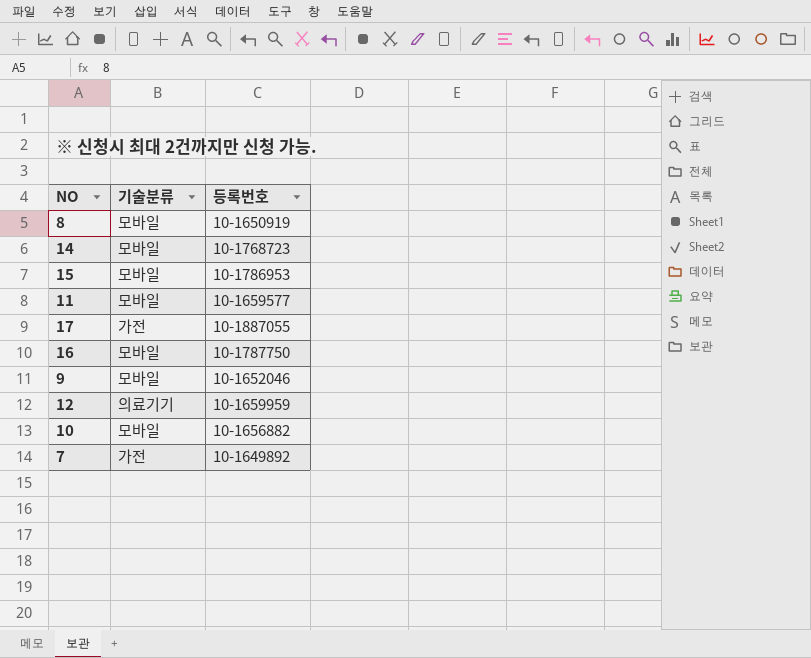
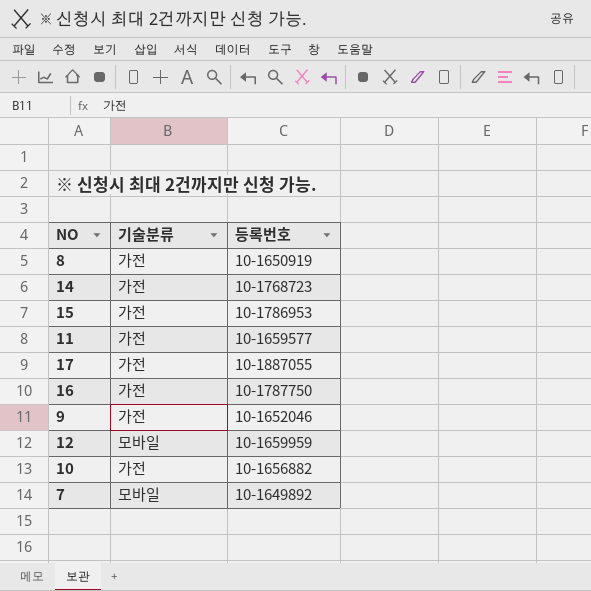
8 | 기술분류: 모바일 -> 가전
14 | 기술분류: 모바일 -> 가전
15 | 기술분류: 모바일 -> 가전
11 | 기술분류: 모바일 -> 가전
16 | 기술분류: 모바일 -> 가전
9 | 기술분류: 모바일 -> 가전
12 | 기술분류: 의료기기 -> 모바일
10 | 기술분류: 모바일 -> 가전
7 | 기술분류: 가전 -> 모바일

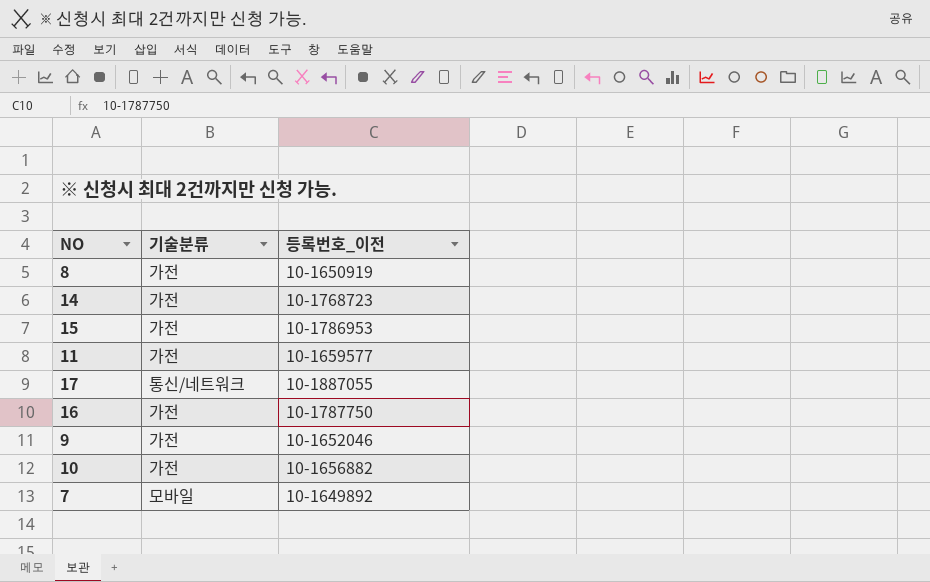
column name: 등록번호 -> 등록번호_이전
row 12: 모바일 | 10-1659959 -> none
17 | 기술분류: 가전 -> 통신/네트워크

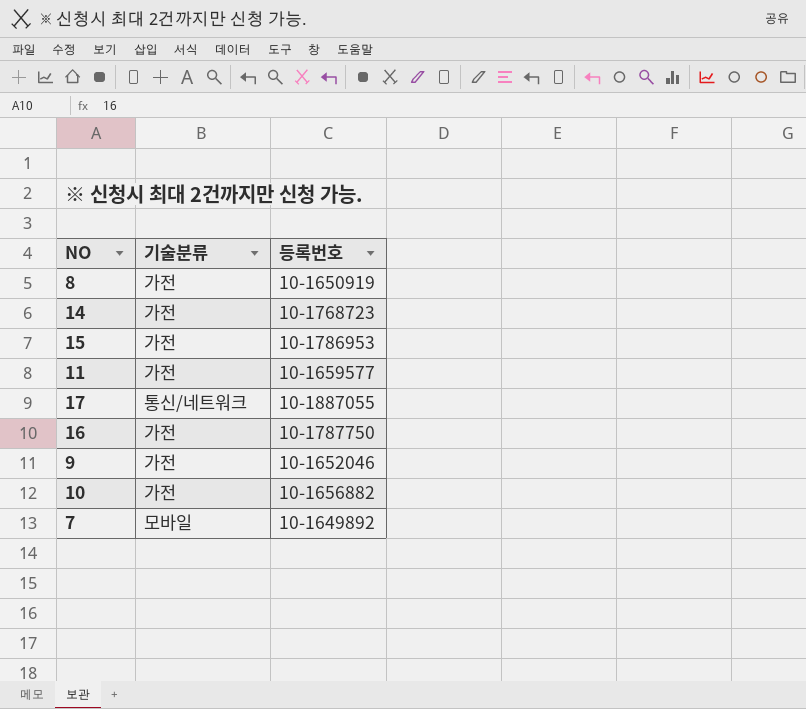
column name: 등록번호_이전 -> 등록번호

